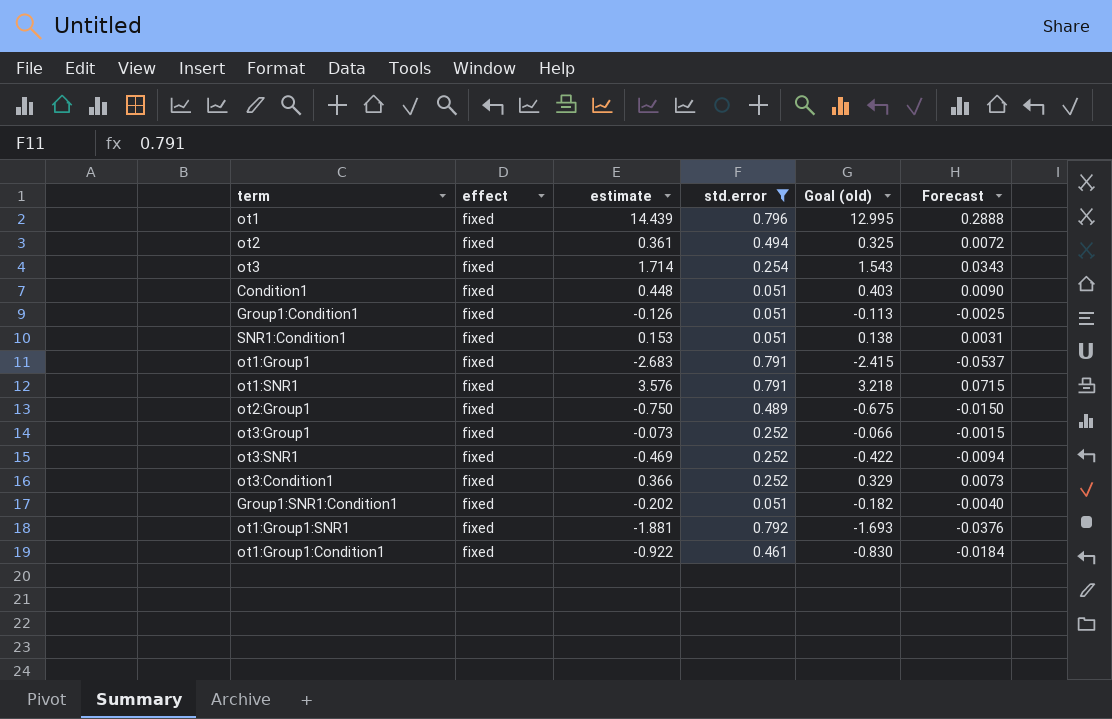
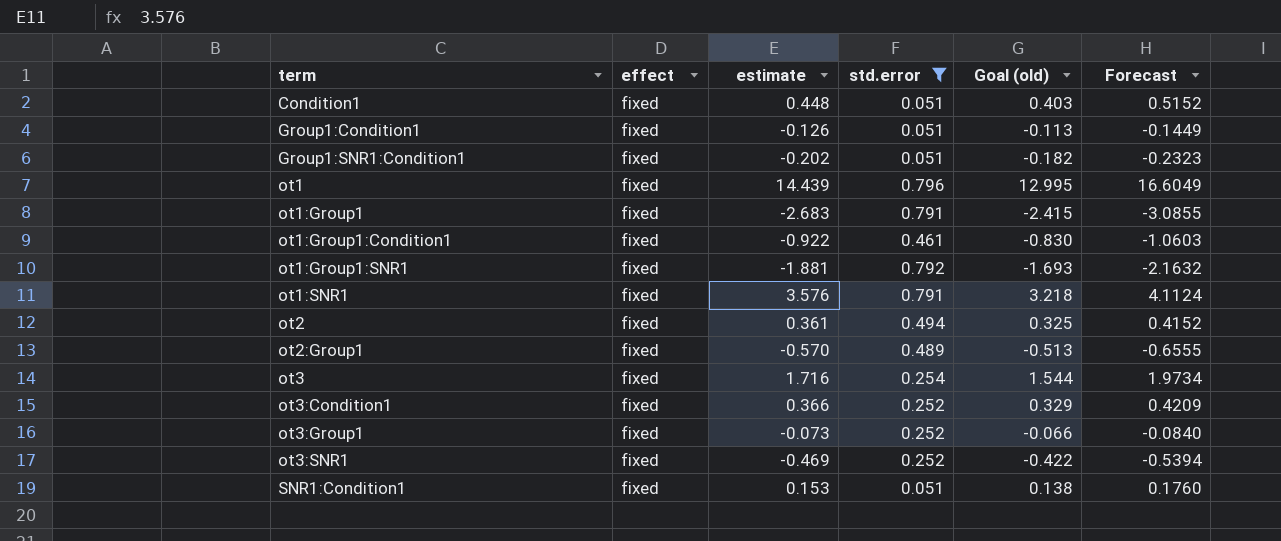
row order: none -> term ascending
column Forecast | formula: [estimate] * 0.02 -> [estimate] * 1.15
ot2:Group1 | estimate: -0.750 -> -0.570
ot2:Group1 | Goal (old): -0.675 -> -0.513
ot3 | estimate: 1.714 -> 1.716
ot3 | Goal (old): 1.543 -> 1.544

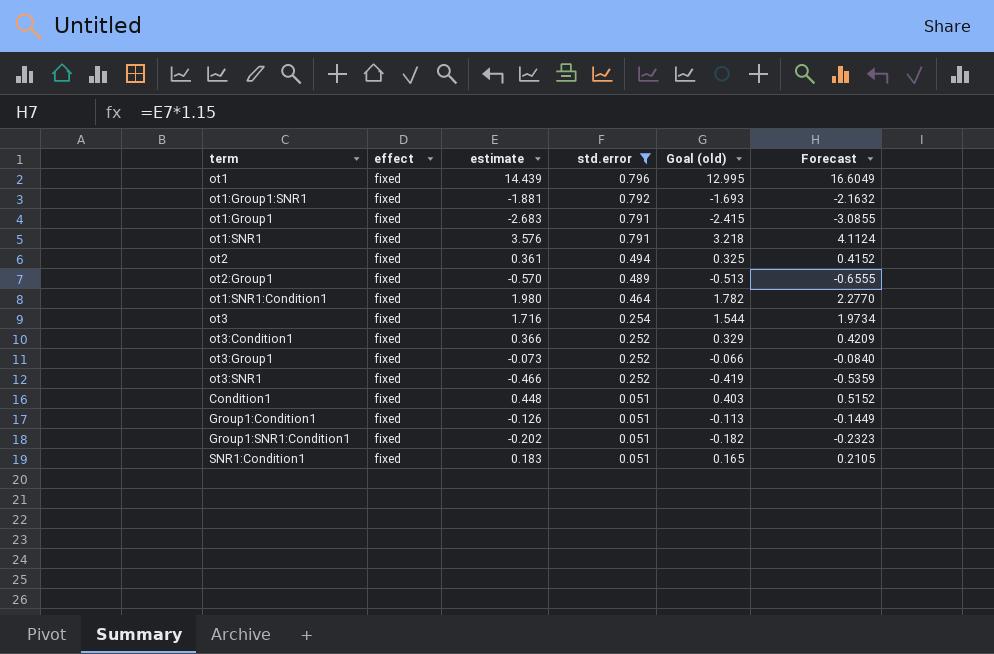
row order: term ascending -> std.error descending
row ot1:Group1:Condition1: fixed | -0.922 | 0.461 | -0.830 | -1.0603 -> none
row ot1:SNR1:Condition1: none -> fixed | 1.980 | 0.464 | 1.782 | 2.2770
ot3:SNR1 | estimate: -0.469 -> -0.466
ot3:SNR1 | Goal (old): -0.422 -> -0.419
ot3:SNR1 | Forecast: -0.5394 -> -0.5359
SNR1:Condition1 | estimate: 0.153 -> 0.183
SNR1:Condition1 | Goal (old): 0.138 -> 0.165
SNR1:Condition1 | Forecast: 0.1760 -> 0.2105

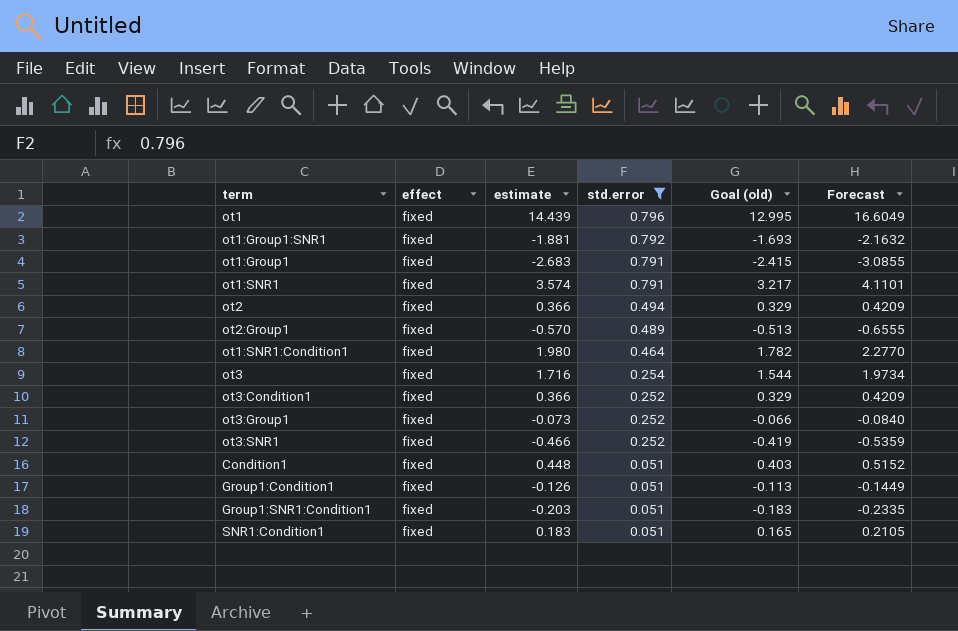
ot1:SNR1 | estimate: 3.576 -> 3.574
ot1:SNR1 | Goal (old): 3.218 -> 3.217
ot1:SNR1 | Forecast: 4.1124 -> 4.1101
ot2 | estimate: 0.361 -> 0.366
ot2 | Goal (old): 0.325 -> 0.329
ot2 | Forecast: 0.4152 -> 0.4209
Group1:SNR1:Condition1 | estimate: -0.202 -> -0.203
Group1:SNR1:Condition1 | Goal (old): -0.182 -> -0.183
Group1:SNR1:Condition1 | Forecast: -0.2323 -> -0.2335

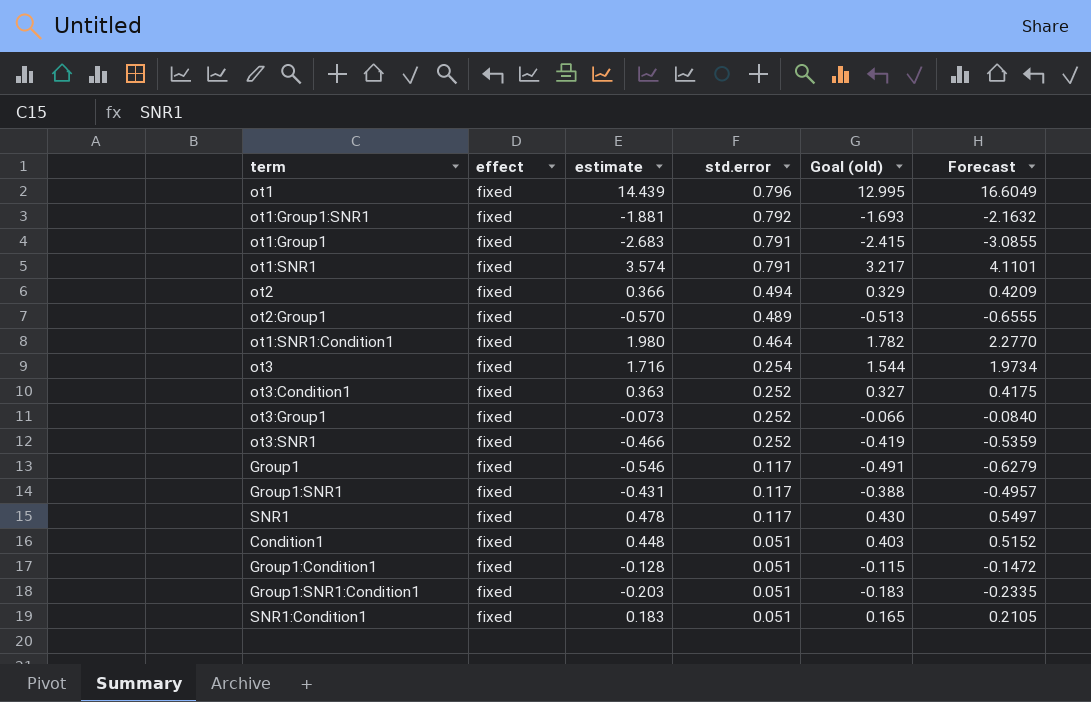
filter: std.error != 0.117 -> none
ot3:Condition1 | estimate: 0.366 -> 0.363
ot3:Condition1 | Goal (old): 0.329 -> 0.327
ot3:Condition1 | Forecast: 0.4209 -> 0.4175
Group1:Condition1 | estimate: -0.126 -> -0.128
Group1:Condition1 | Goal (old): -0.113 -> -0.115
Group1:Condition1 | Forecast: -0.1449 -> -0.1472

